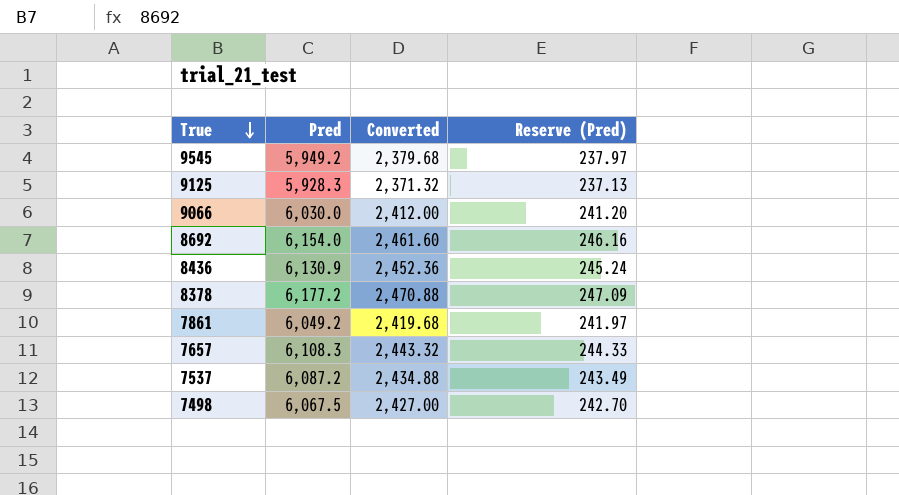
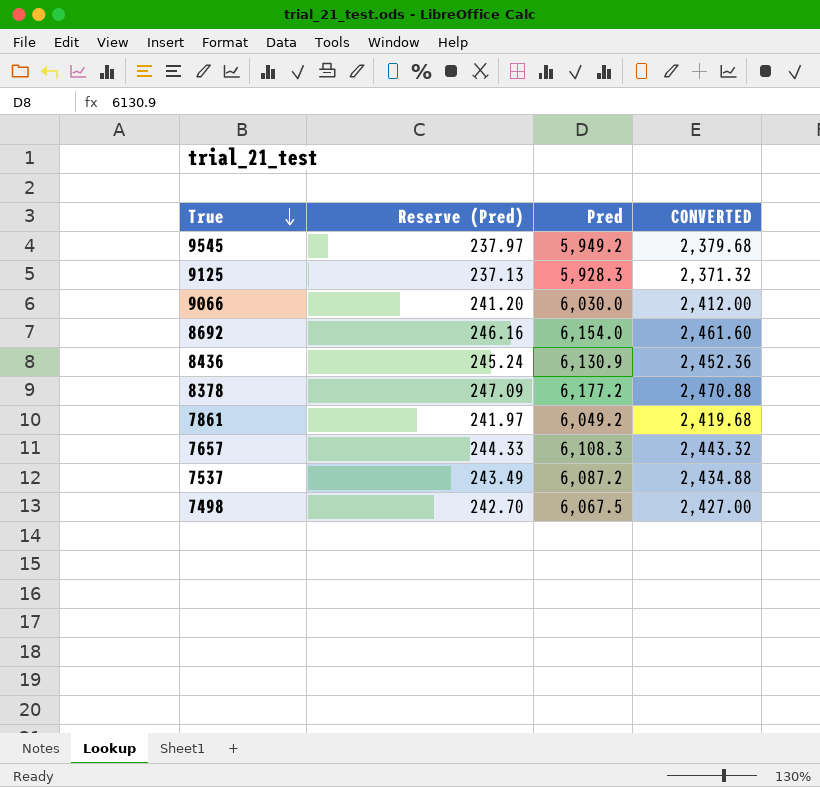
column Reserve (Pred) | position: 4 -> 2
column name: Converted -> CONVERTED

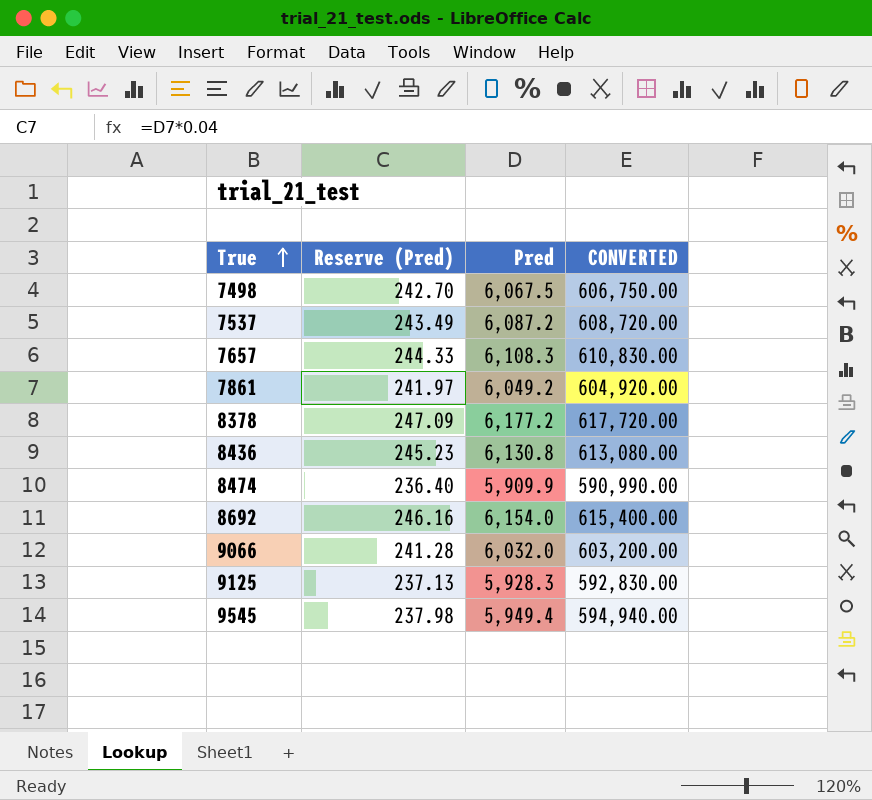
row order: True descending -> True ascending
column CONVERTED | formula: [Pred] * 0.4 -> [Pred] * 100
8436 | Reserve (Pred): 245.24 -> 245.23
8436 | Pred: 6,130.9 -> 6,130.8
row 8474: none -> 236.40 | 5,909.9 | 590,990.00
9066 | Reserve (Pred): 241.20 -> 241.28
9066 | Pred: 6,030.0 -> 6,032.0
9545 | Reserve (Pred): 237.97 -> 237.98
9545 | Pred: 5,949.2 -> 5,949.4

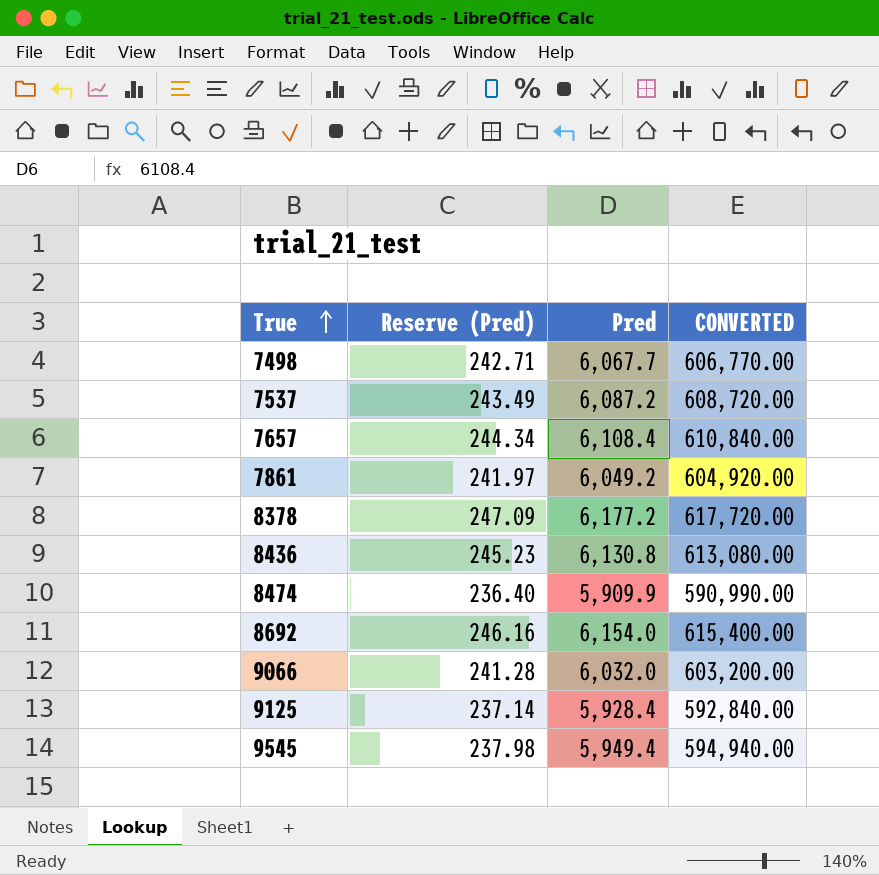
7498 | Reserve (Pred): 242.70 -> 242.71
7498 | Pred: 6,067.5 -> 6,067.7
7498 | CONVERTED: 606,750.00 -> 606,770.00
7657 | Reserve (Pred): 244.33 -> 244.34
7657 | Pred: 6,108.3 -> 6,108.4
7657 | CONVERTED: 610,830.00 -> 610,840.00
9125 | Reserve (Pred): 237.13 -> 237.14
9125 | Pred: 5,928.3 -> 5,928.4
9125 | CONVERTED: 592,830.00 -> 592,840.00

